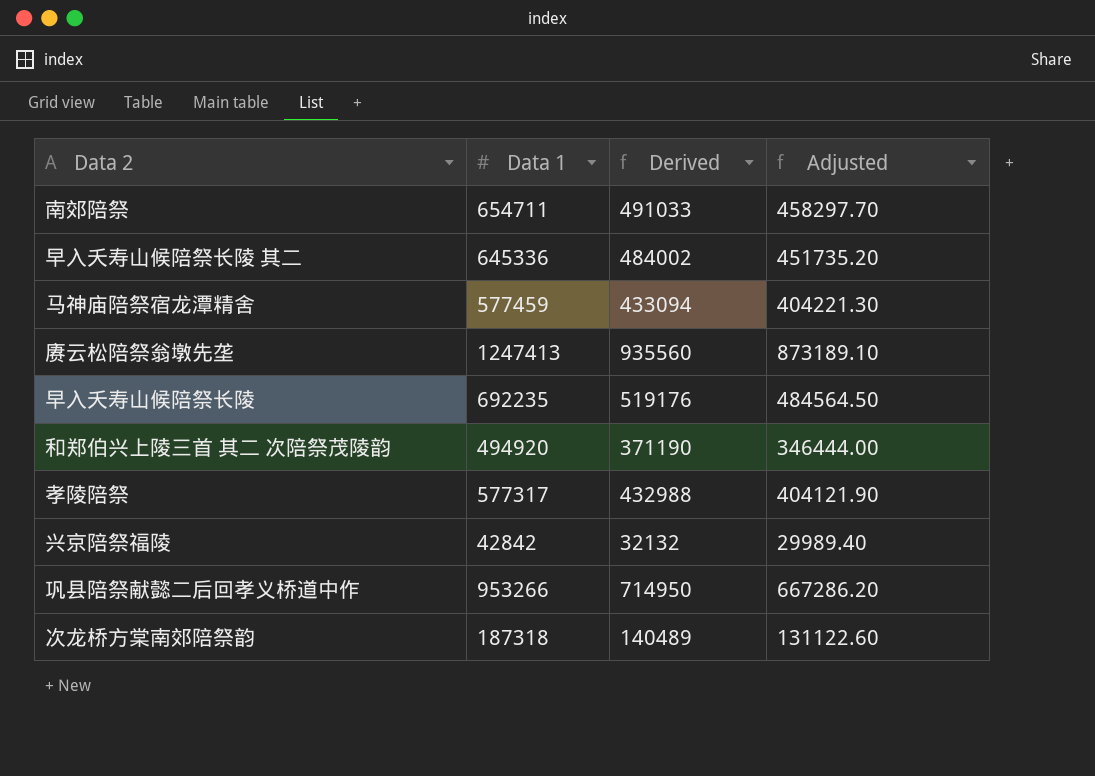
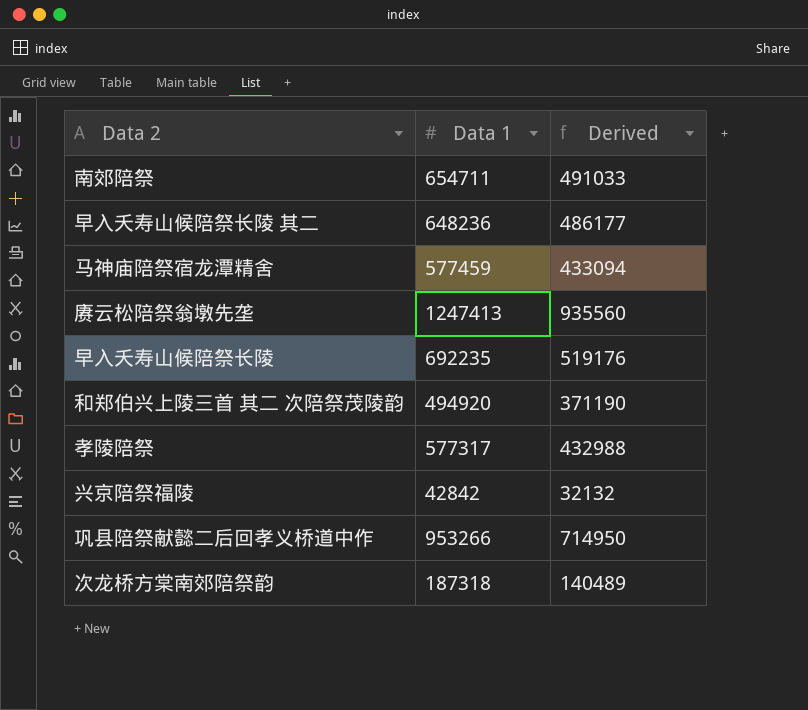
column Adjusted | formula: [Data 1] * 0.7 -> none
早入夭寿山候陪祭长陵 其二 | Data 1: 645336 -> 648236
早入夭寿山候陪祭长陵 其二 | Derived: 484002 -> 486177

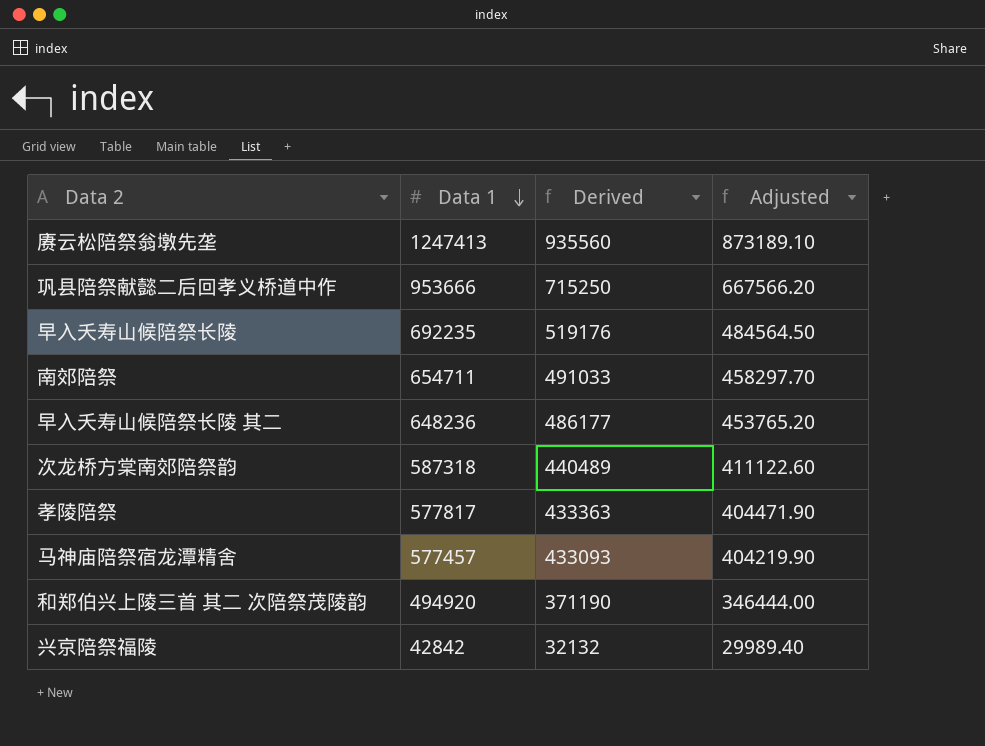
row order: none -> Data 1 descending
column Adjusted | formula: none -> [Data 1] * 0.7
巩县陪祭献懿二后回孝义桥道中作 | Data 1: 953266 -> 953666
巩县陪祭献懿二后回孝义桥道中作 | Derived: 714950 -> 715250
次龙桥方棠南郊陪祭韵 | Data 1: 187318 -> 587318
次龙桥方棠南郊陪祭韵 | Derived: 140489 -> 440489
孝陵陪祭 | Data 1: 577317 -> 577817
孝陵陪祭 | Derived: 432988 -> 433363
马神庙陪祭宿龙潭精舍 | Data 1: 577459 -> 577457
马神庙陪祭宿龙潭精舍 | Derived: 433094 -> 433093

